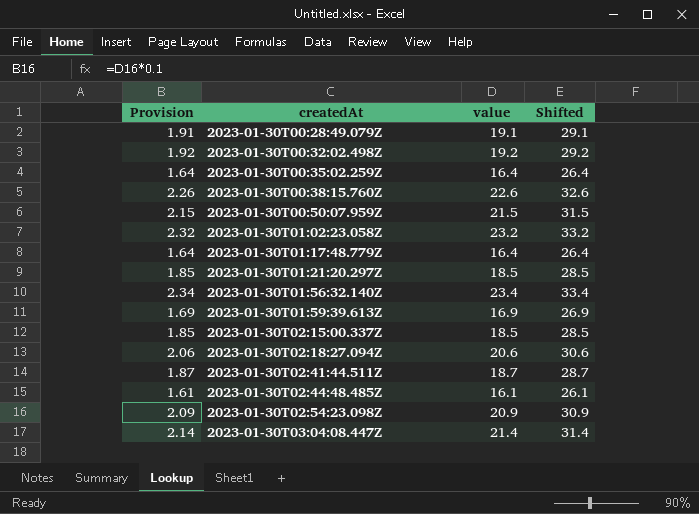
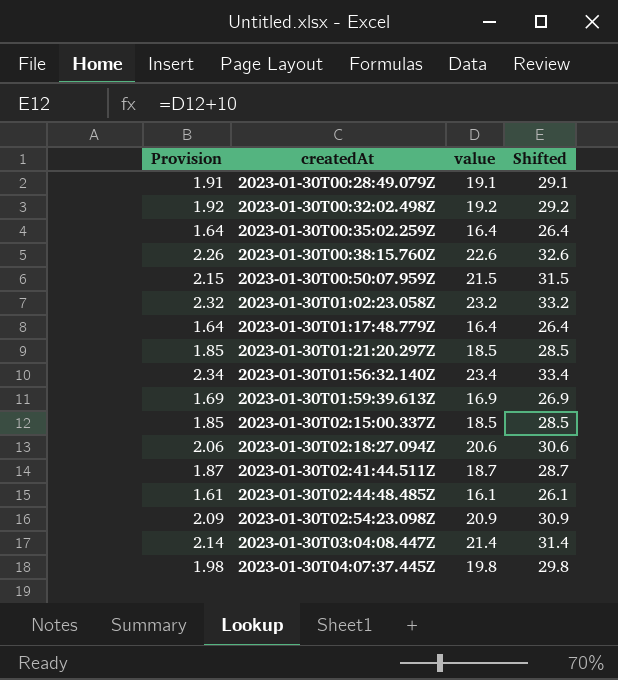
row 2023-01-30T04:07:37.445Z: none -> 1.98 | 19.8 | 29.8

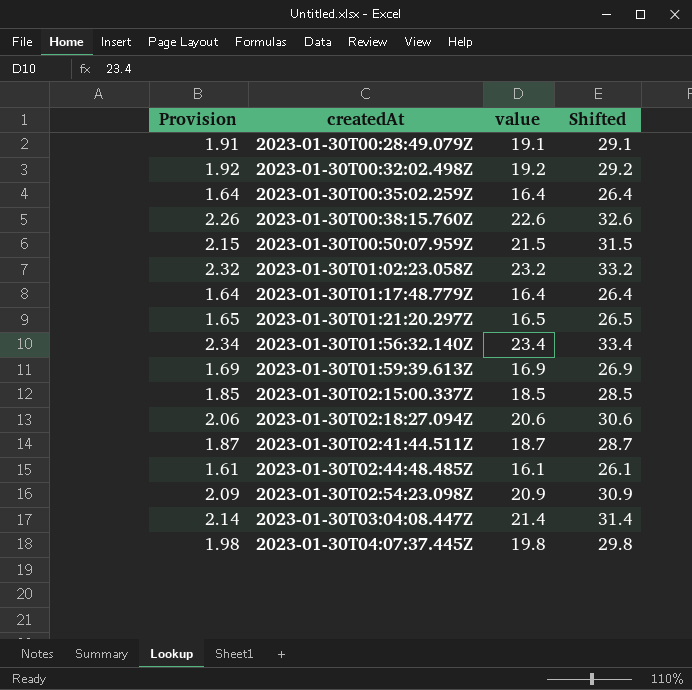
2023-01-30T01:21:20.297Z | Provision: 1.85 -> 1.65
2023-01-30T01:21:20.297Z | value: 18.5 -> 16.5
2023-01-30T01:21:20.297Z | Shifted: 28.5 -> 26.5

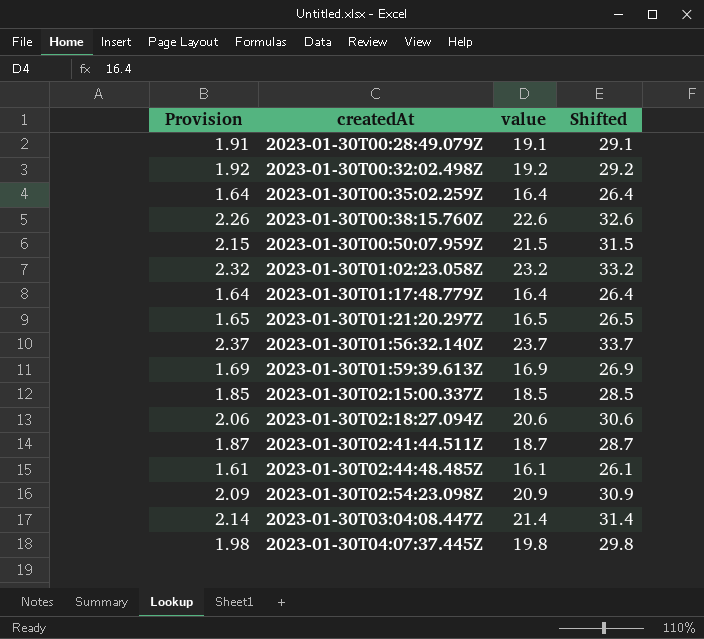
2023-01-30T01:56:32.140Z | Provision: 2.34 -> 2.37
2023-01-30T01:56:32.140Z | value: 23.4 -> 23.7
2023-01-30T01:56:32.140Z | Shifted: 33.4 -> 33.7

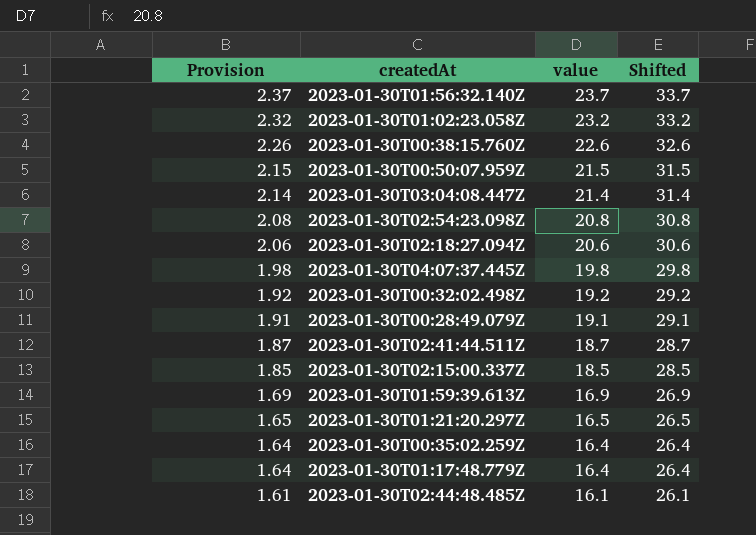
row order: createdAt ascending -> Provision descending
2023-01-30T02:54:23.098Z | Provision: 2.09 -> 2.08
2023-01-30T02:54:23.098Z | value: 20.9 -> 20.8
2023-01-30T02:54:23.098Z | Shifted: 30.9 -> 30.8

